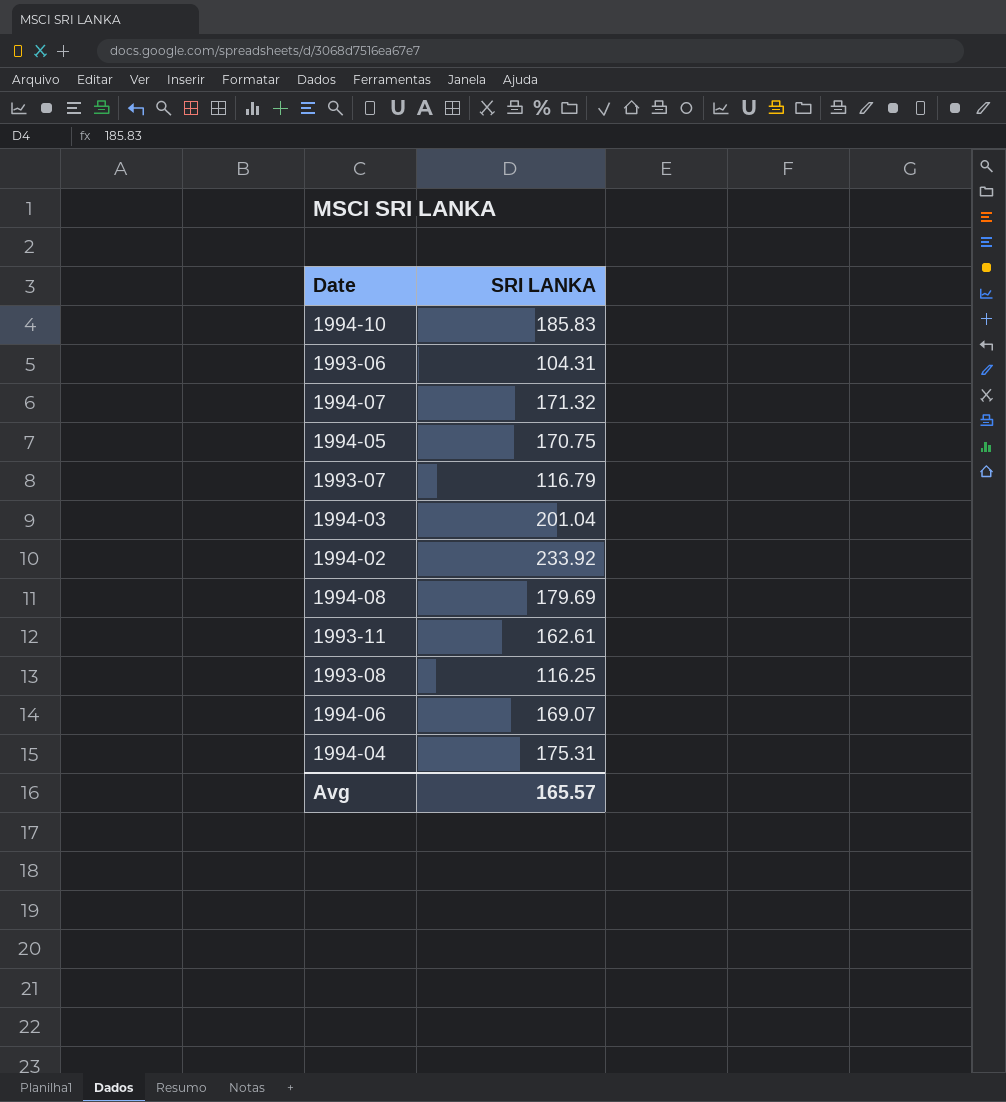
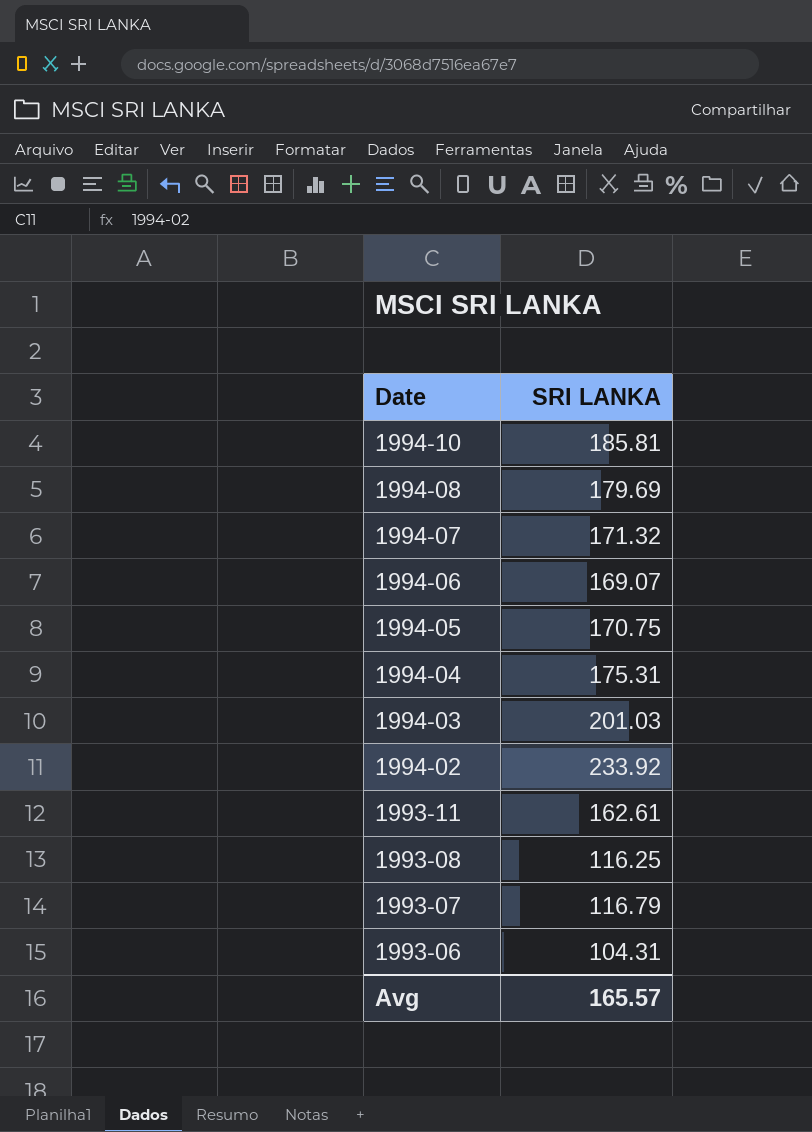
row order: none -> Date descending
1994-10 | SRI LANKA: 185.83 -> 185.81
1994-03 | SRI LANKA: 201.04 -> 201.03

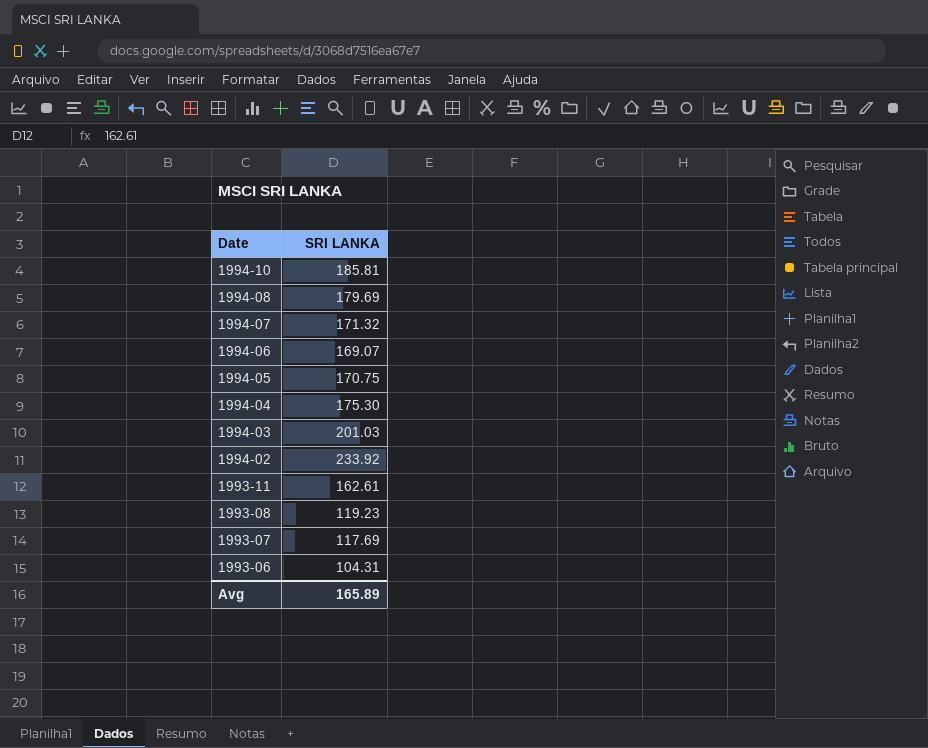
1994-04 | SRI LANKA: 175.31 -> 175.30
1993-08 | SRI LANKA: 116.25 -> 119.23
1993-07 | SRI LANKA: 116.79 -> 117.69
Avg | SRI LANKA: 165.57 -> 165.89

